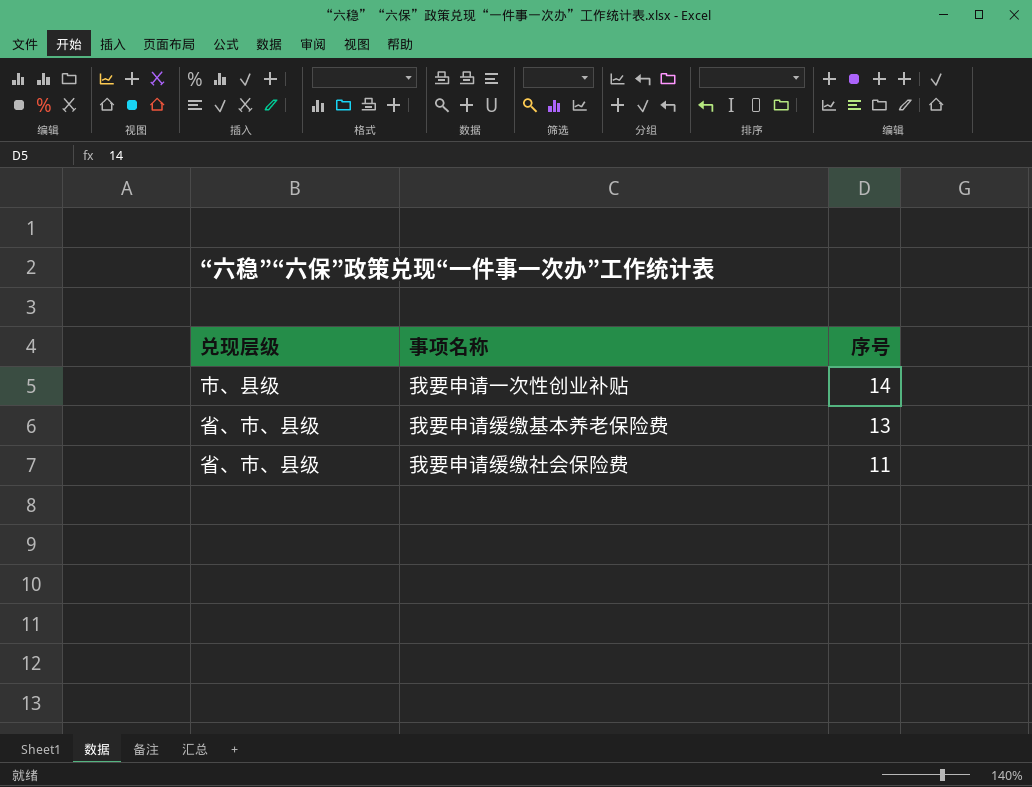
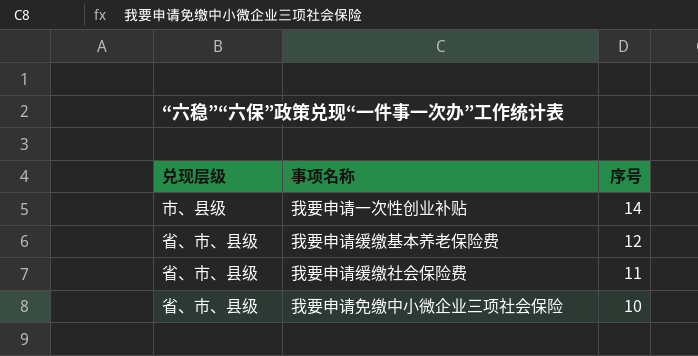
我要申请缓缴基本养老保险费 | 序号: 13 -> 12
row 我要申请免缴中小微企业三项社会保险: none -> 省、市、县级 | 10

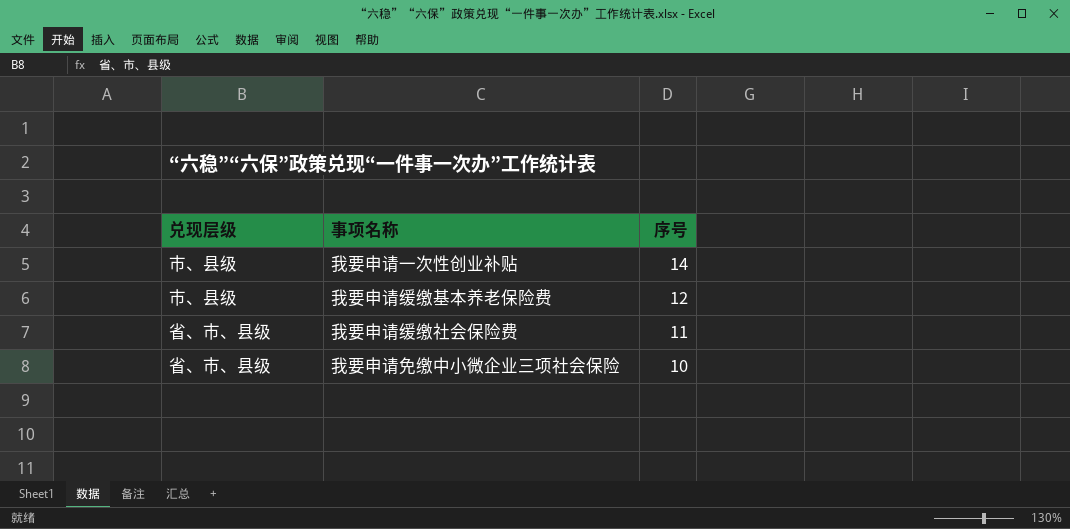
我要申请缓缴基本养老保险费 | 兑现层级: 省、市、县级 -> 市、县级

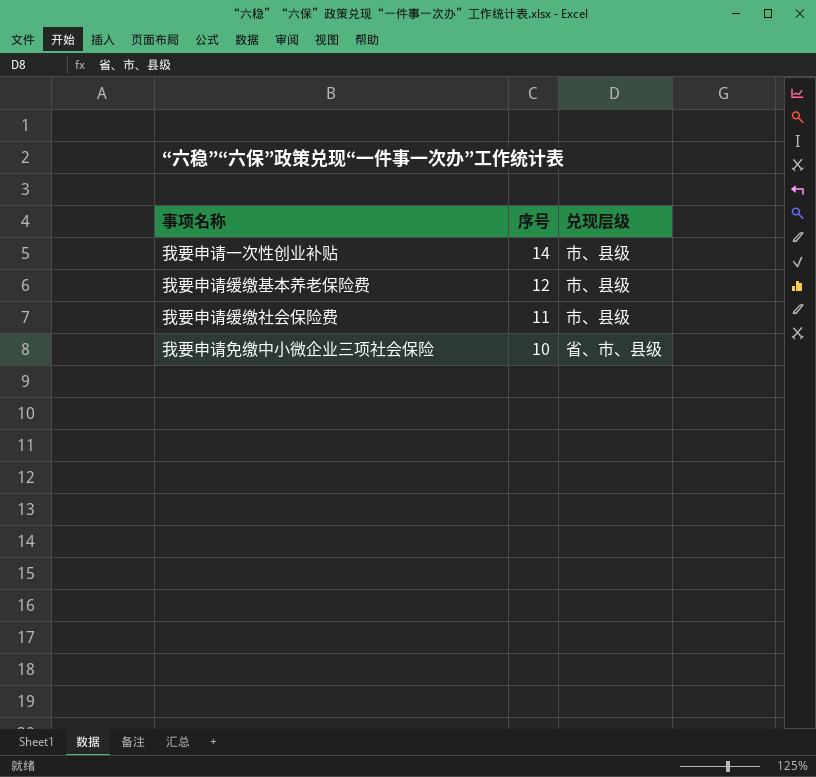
column 兑现层级 | position: 1 -> 3
我要申请缓缴社会保险费 | 兑现层级: 省、市、县级 -> 市、县级

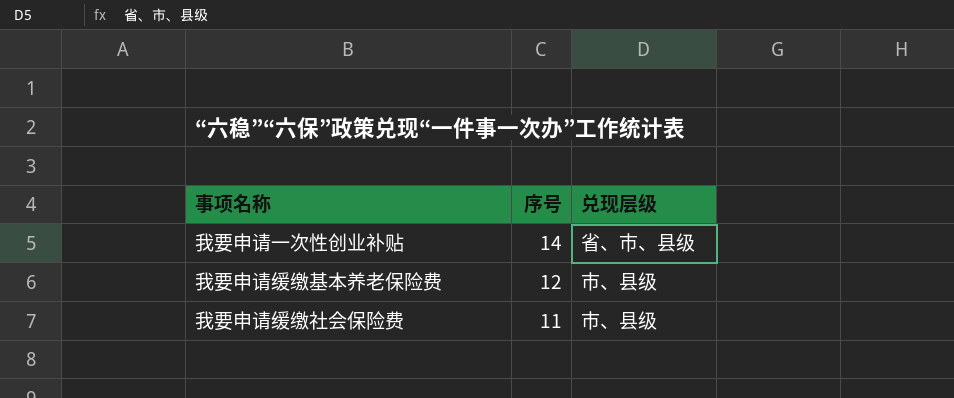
row 我要申请免缴中小微企业三项社会保险: 10 | 省、市、县级 -> none
我要申请一次性创业补贴 | 兑现层级: 市、县级 -> 省、市、县级

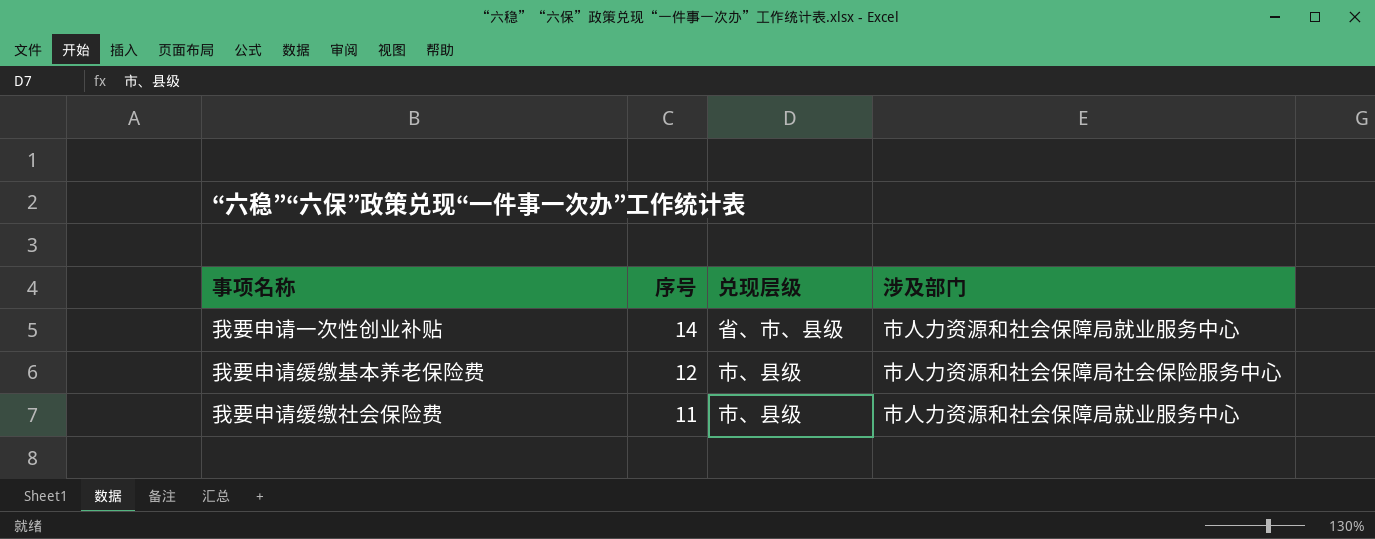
column 涉及部门 | position: none -> 4

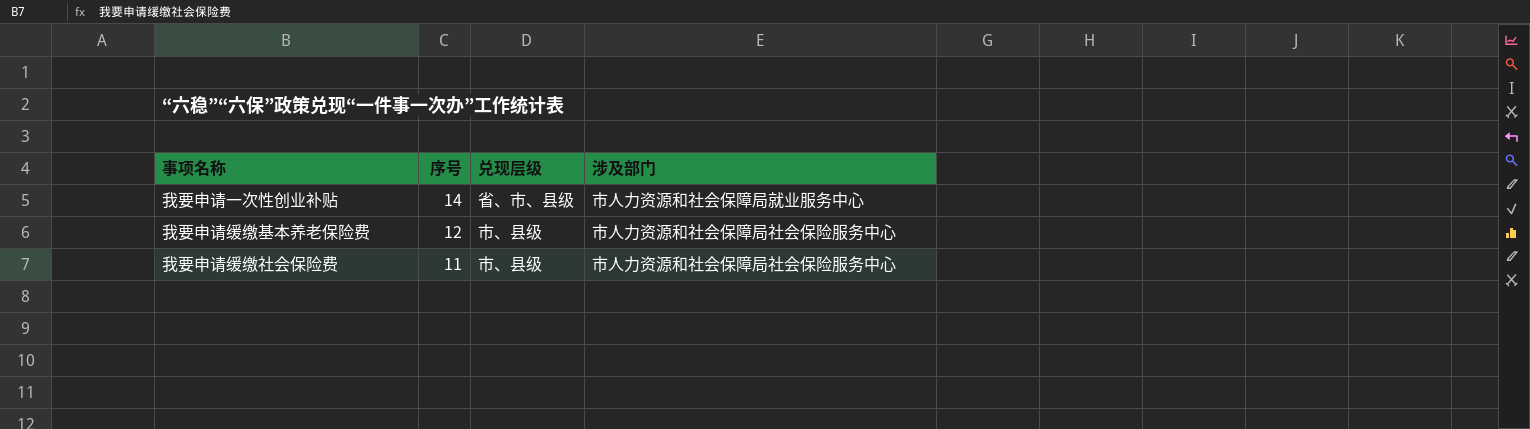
我要申请缓缴社会保险费 | 涉及部门: 市人力资源和社会保障局就业服务中心 -> 市人力资源和社会保障局社会保险服务中心

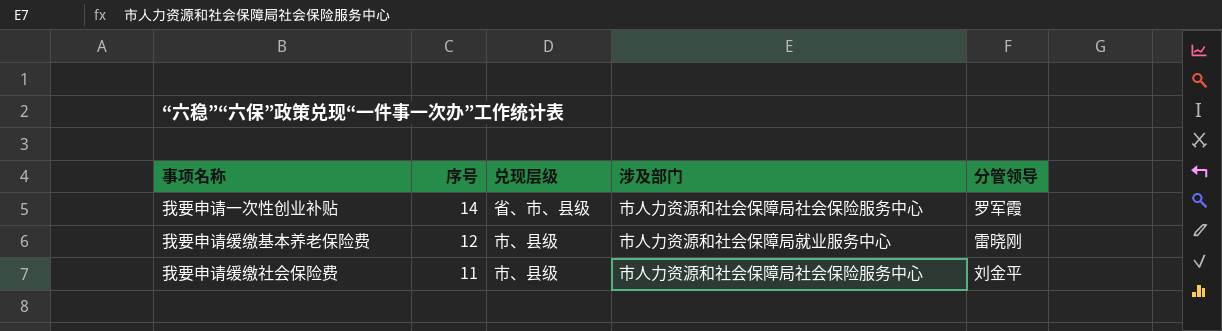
column 分管领导 | position: none -> 5
我要申请一次性创业补贴 | 涉及部门: 市人力资源和社会保障局就业服务中心 -> 市人力资源和社会保障局社会保险服务中心
我要申请缓缴基本养老保险费 | 涉及部门: 市人力资源和社会保障局社会保险服务中心 -> 市人力资源和社会保障局就业服务中心

